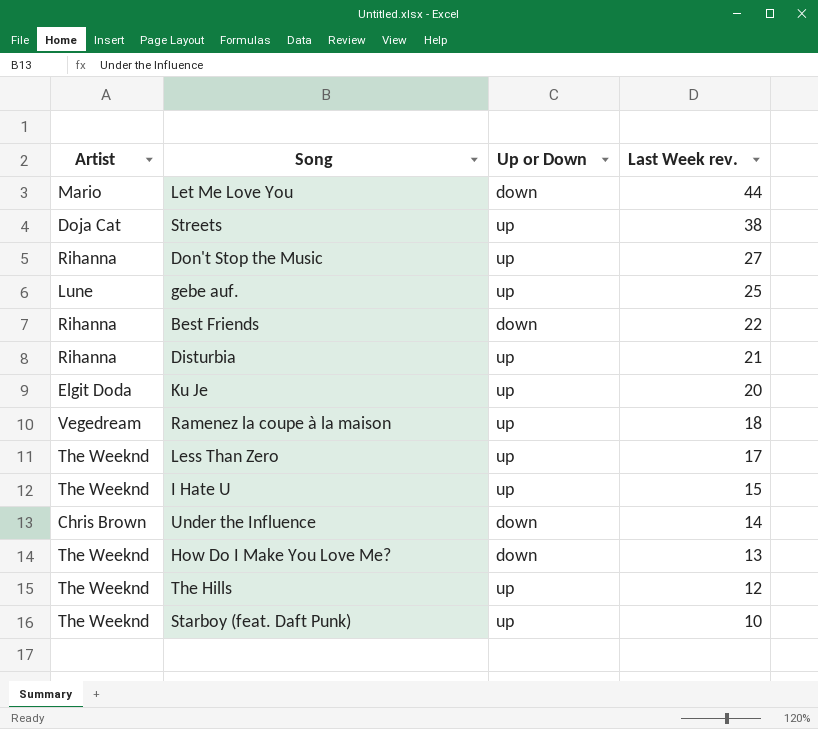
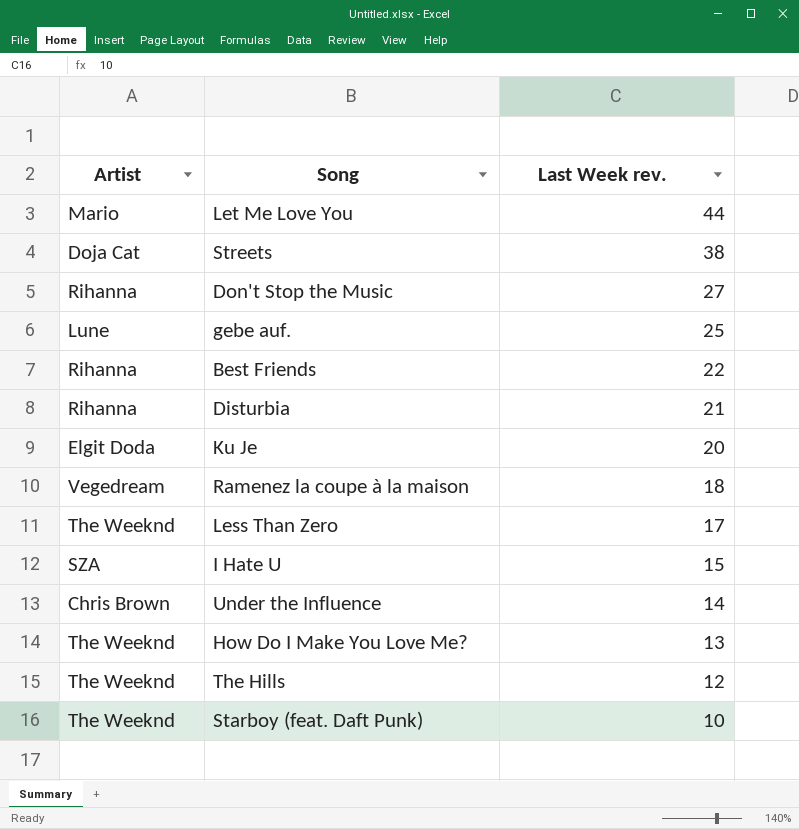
column Up or Down | position: 3 -> none
I Hate U | Artist: The Weeknd -> SZA

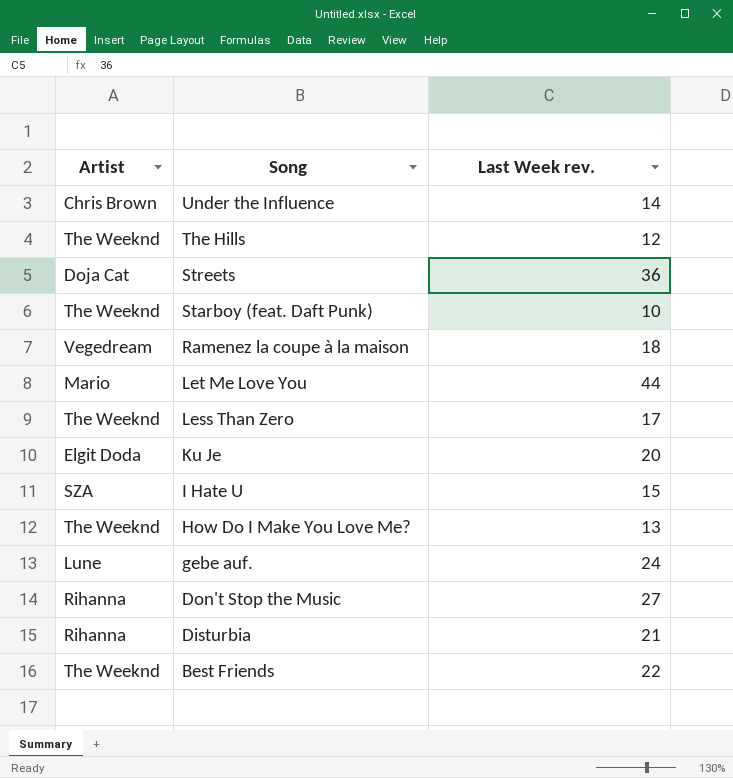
row order: Last Week rev. descending -> Song descending
Streets | Last Week rev.: 38 -> 36
gebe auf. | Last Week rev.: 25 -> 24
Best Friends | Artist: Rihanna -> The Weeknd

